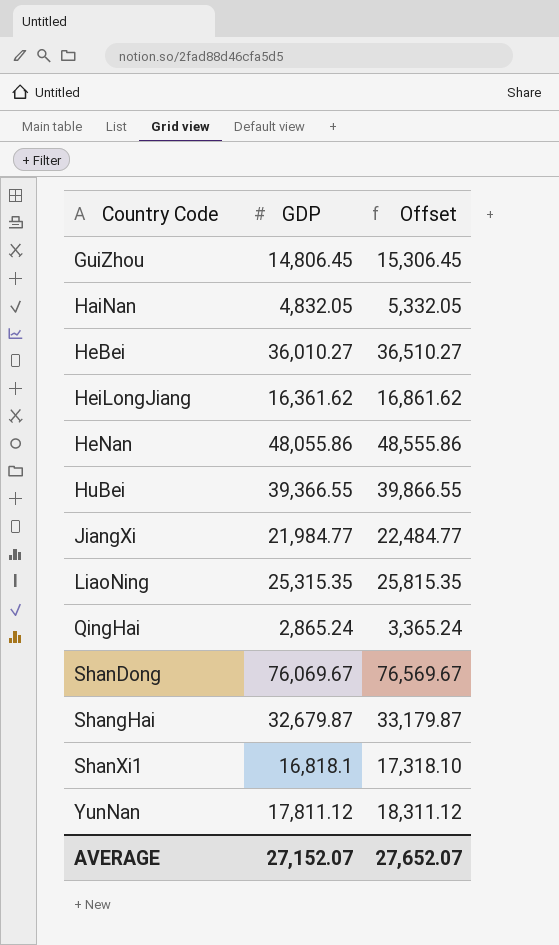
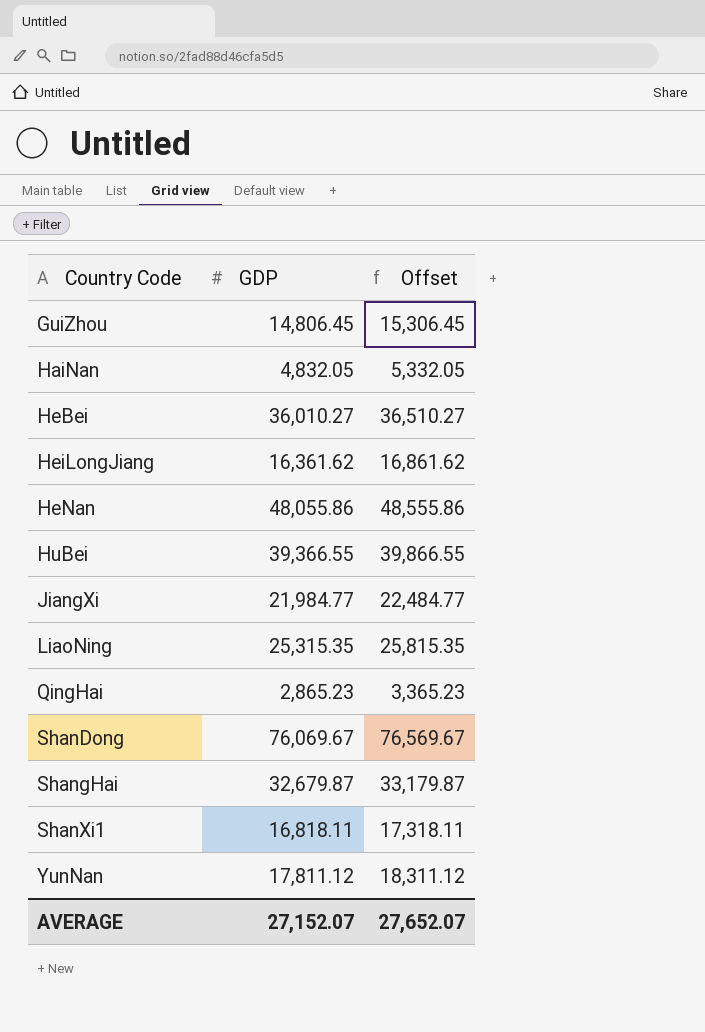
QingHai | GDP: 2,865.24 -> 2,865.23
QingHai | Offset: 3,365.24 -> 3,365.23
ShanXi1 | GDP: 16,818.1 -> 16,818.11
ShanXi1 | Offset: 17,318.10 -> 17,318.11

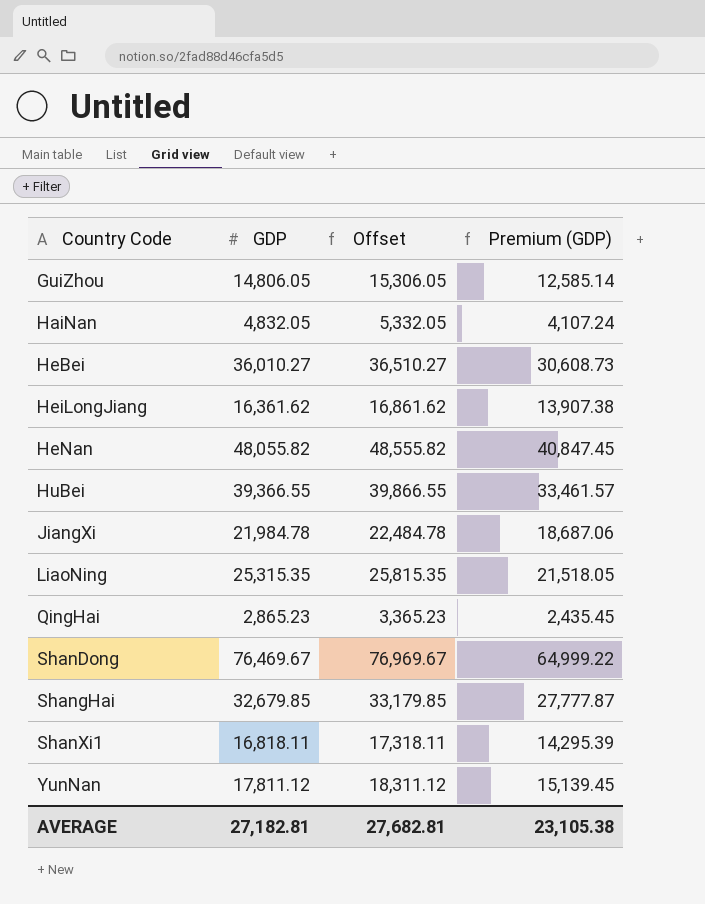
column Premium (GDP) | formula: none -> [GDP] * 0.85
GuiZhou | GDP: 14,806.45 -> 14,806.05
GuiZhou | Offset: 15,306.45 -> 15,306.05
HeNan | GDP: 48,055.86 -> 48,055.82
HeNan | Offset: 48,555.86 -> 48,555.82
JiangXi | GDP: 21,984.77 -> 21,984.78
JiangXi | Offset: 22,484.77 -> 22,484.78
ShanDong | GDP: 76,069.67 -> 76,469.67
ShanDong | Offset: 76,569.67 -> 76,969.67
ShangHai | GDP: 32,679.87 -> 32,679.85
ShangHai | Offset: 33,179.87 -> 33,179.85
AVERAGE | GDP: 27,152.07 -> 27,182.81
AVERAGE | Offset: 27,652.07 -> 27,682.81

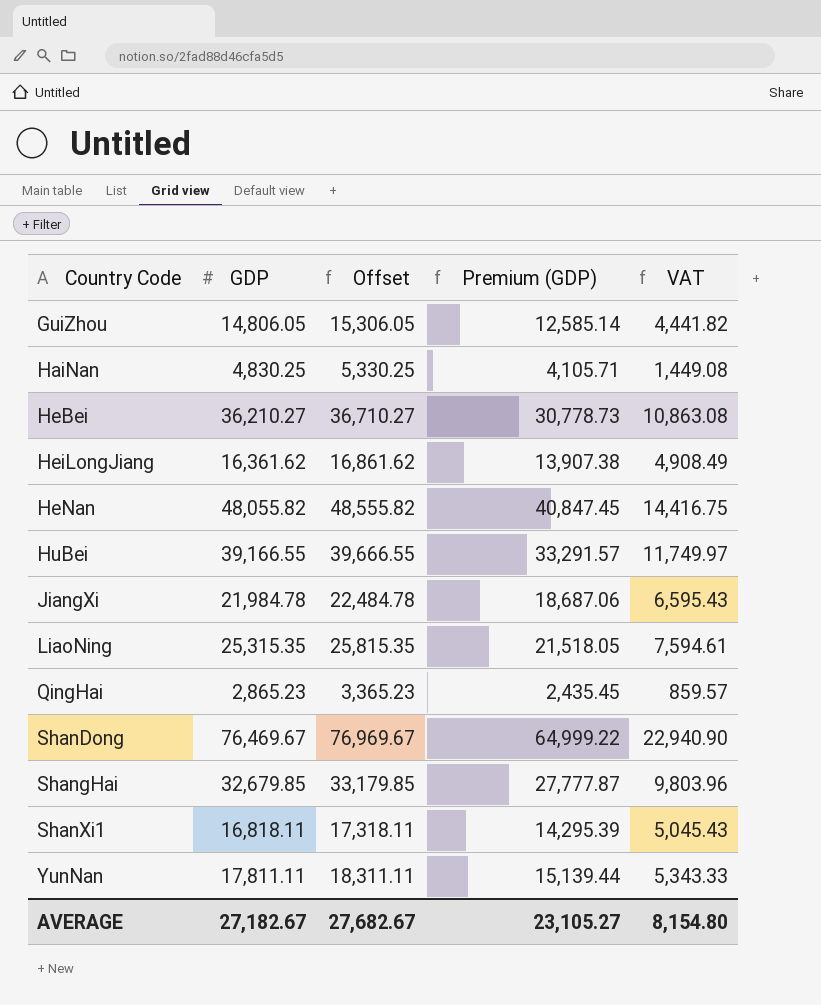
column VAT | formula: none -> [GDP] * 0.3
HaiNan | GDP: 4,832.05 -> 4,830.25
HaiNan | Offset: 5,332.05 -> 5,330.25
HaiNan | Premium (GDP): 4,107.24 -> 4,105.71
HeBei | GDP: 36,010.27 -> 36,210.27
HeBei | Offset: 36,510.27 -> 36,710.27
HeBei | Premium (GDP): 30,608.73 -> 30,778.73
HuBei | GDP: 39,366.55 -> 39,166.55
HuBei | Offset: 39,866.55 -> 39,666.55
HuBei | Premium (GDP): 33,461.57 -> 33,291.57
YunNan | GDP: 17,811.12 -> 17,811.11
YunNan | Offset: 18,311.12 -> 18,311.11
YunNan | Premium (GDP): 15,139.45 -> 15,139.44
AVERAGE | GDP: 27,182.81 -> 27,182.67
AVERAGE | Offset: 27,682.81 -> 27,682.67
AVERAGE | Premium (GDP): 23,105.38 -> 23,105.27

